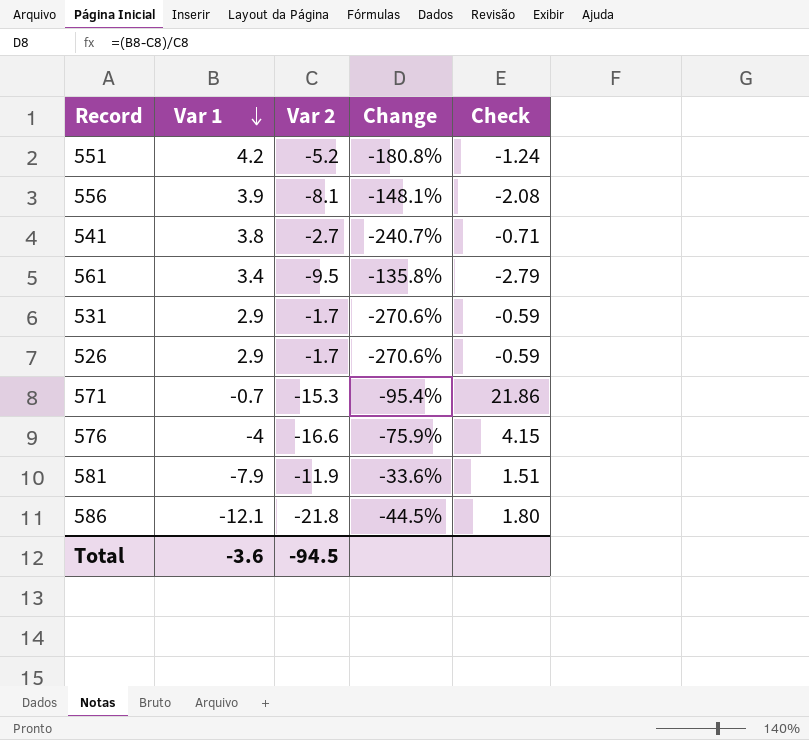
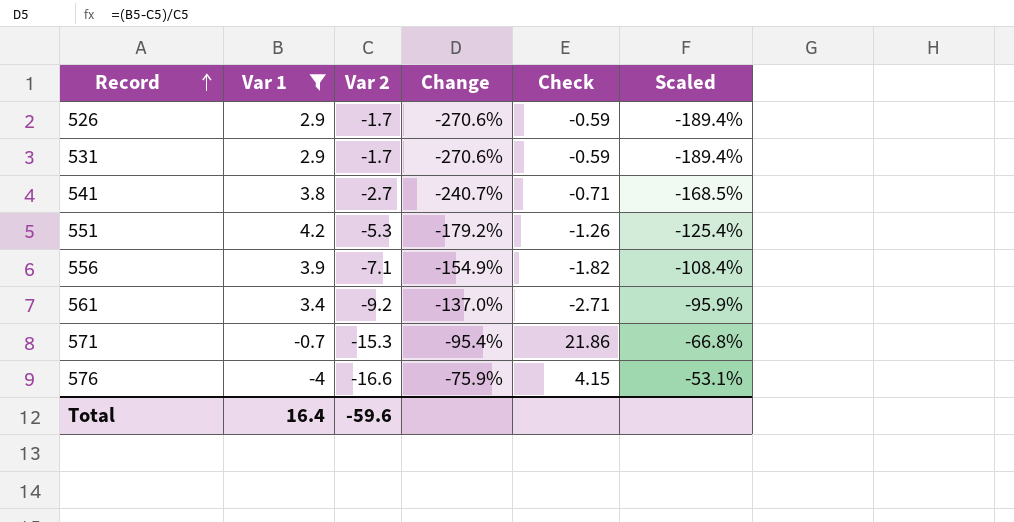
filter: none -> Var 1 >= -4
row order: Var 1 descending -> Record ascending
column Scaled | formula: none -> [Change] * 0.7
551 | Var 2: -5.2 -> -5.3
551 | Change: -180.8% -> -179.2%
551 | Check: -1.24 -> -1.26
556 | Var 2: -8.1 -> -7.1
556 | Change: -148.1% -> -154.9%
556 | Check: -2.08 -> -1.82
561 | Var 2: -9.5 -> -9.2
561 | Change: -135.8% -> -137.0%
561 | Check: -2.79 -> -2.71
Total | Var 1: -3.6 -> 16.4
Total | Var 2: -94.5 -> -59.6

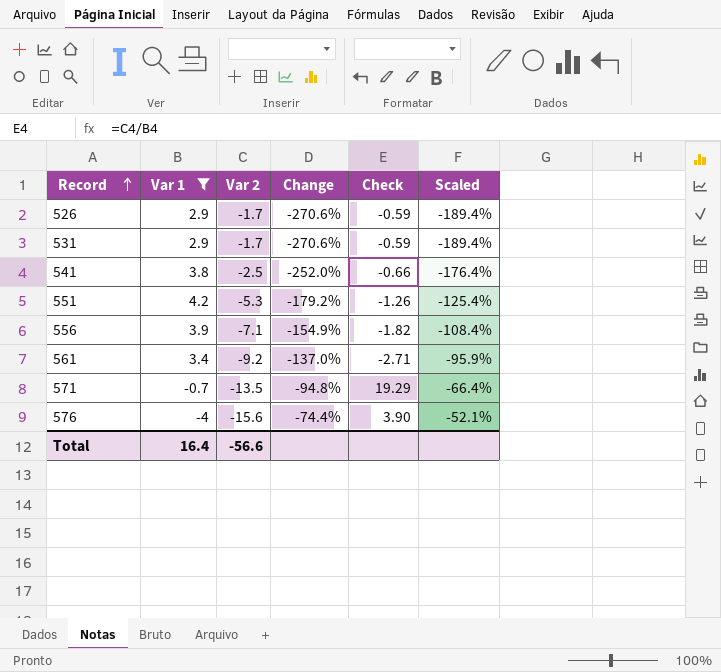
541 | Var 2: -2.7 -> -2.5
541 | Change: -240.7% -> -252.0%
541 | Check: -0.71 -> -0.66
541 | Scaled: -168.5% -> -176.4%
571 | Var 2: -15.3 -> -13.5
571 | Change: -95.4% -> -94.8%
571 | Check: 21.86 -> 19.29
571 | Scaled: -66.8% -> -66.4%
576 | Var 2: -16.6 -> -15.6
576 | Change: -75.9% -> -74.4%
576 | Check: 4.15 -> 3.90
576 | Scaled: -53.1% -> -52.1%
Total | Var 2: -59.6 -> -56.6

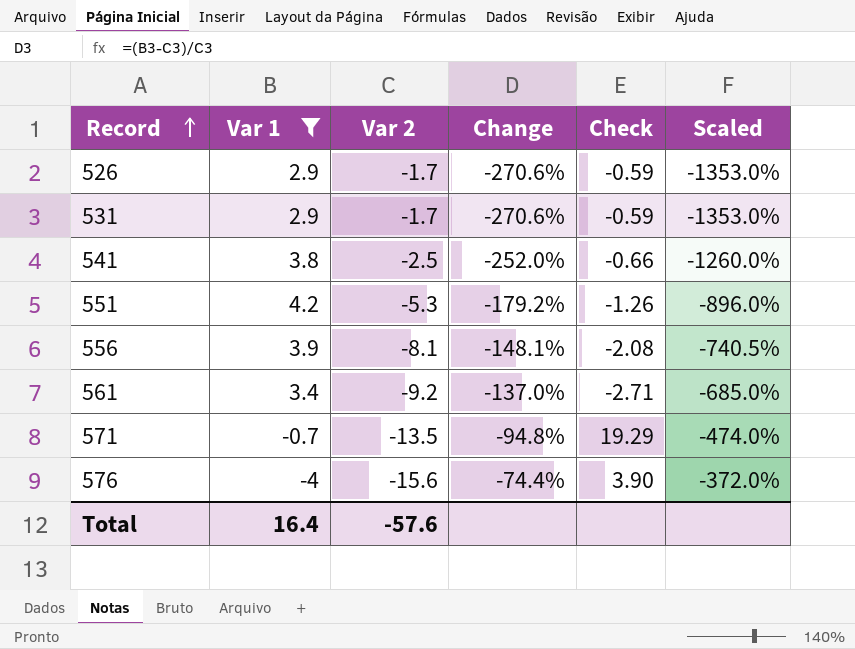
column Scaled | formula: [Change] * 0.7 -> [Change] * 5
556 | Var 2: -7.1 -> -8.1
556 | Change: -154.9% -> -148.1%
556 | Check: -1.82 -> -2.08
Total | Var 2: -56.6 -> -57.6

